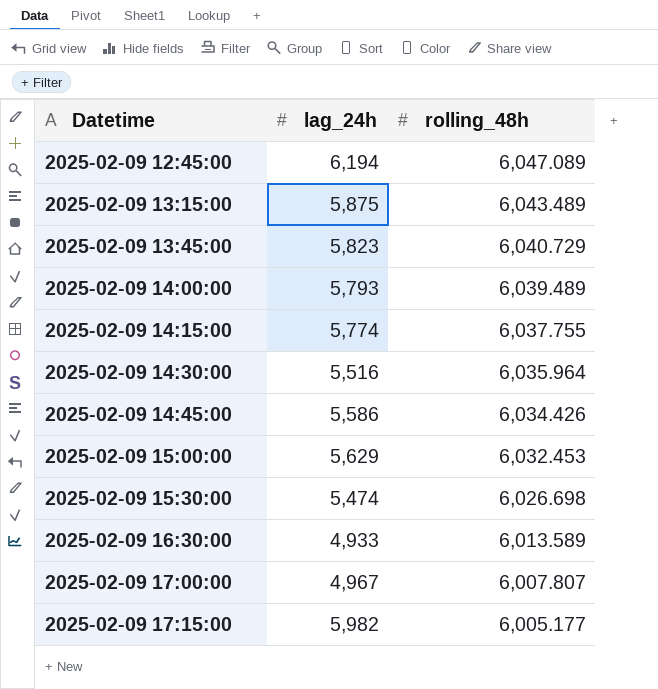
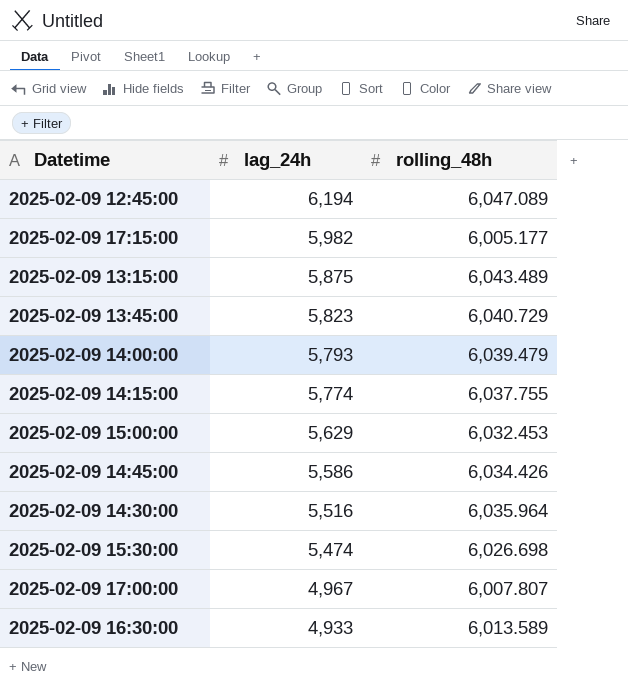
row order: Datetime ascending -> lag_24h descending
2025-02-09 14:00:00 | rolling_48h: 6,039.489 -> 6,039.479

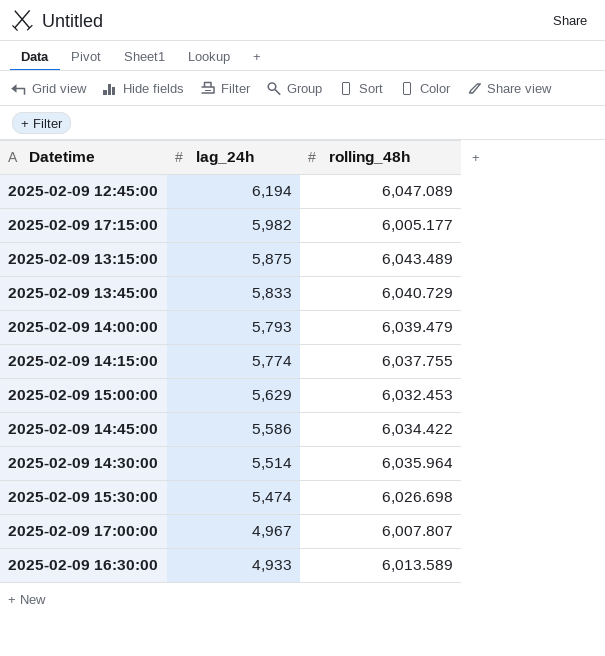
2025-02-09 13:45:00 | lag_24h: 5,823 -> 5,833
2025-02-09 14:45:00 | rolling_48h: 6,034.426 -> 6,034.422
2025-02-09 14:30:00 | lag_24h: 5,516 -> 5,514

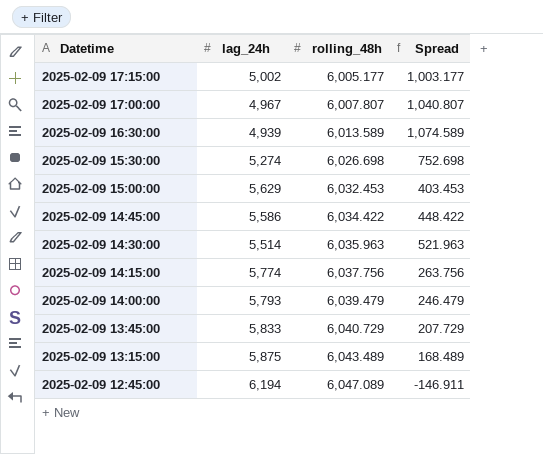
row order: lag_24h descending -> Datetime descending
column Spread | formula: none -> [rolling_48h] - [lag_24h]
2025-02-09 17:15:00 | lag_24h: 5,982 -> 5,002
2025-02-09 16:30:00 | lag_24h: 4,933 -> 4,939
2025-02-09 15:30:00 | lag_24h: 5,474 -> 5,274
2025-02-09 14:30:00 | rolling_48h: 6,035.964 -> 6,035.963
2025-02-09 14:15:00 | rolling_48h: 6,037.755 -> 6,037.756

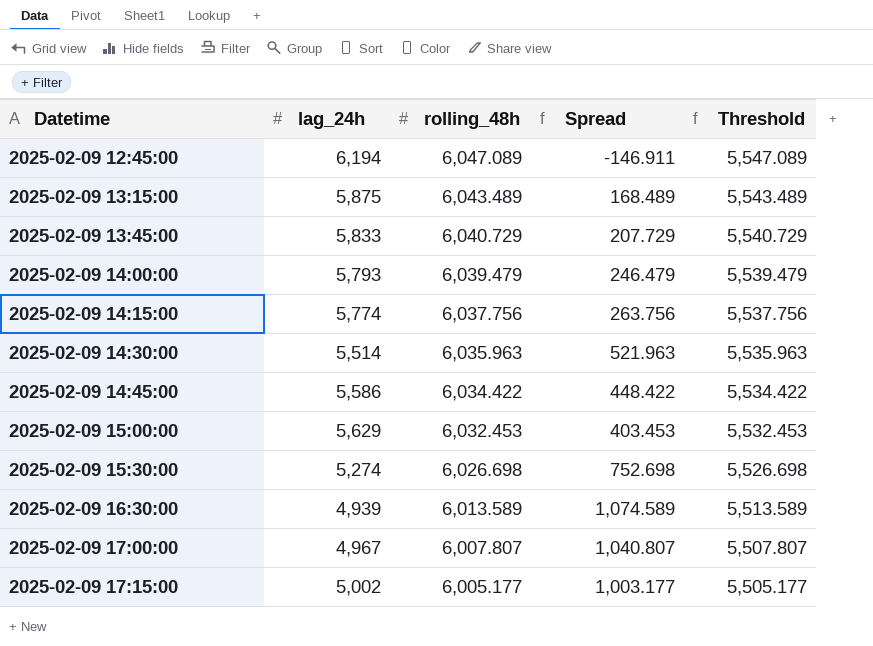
row order: Datetime descending -> Datetime ascending
column Threshold | formula: none -> [rolling_48h] - 500

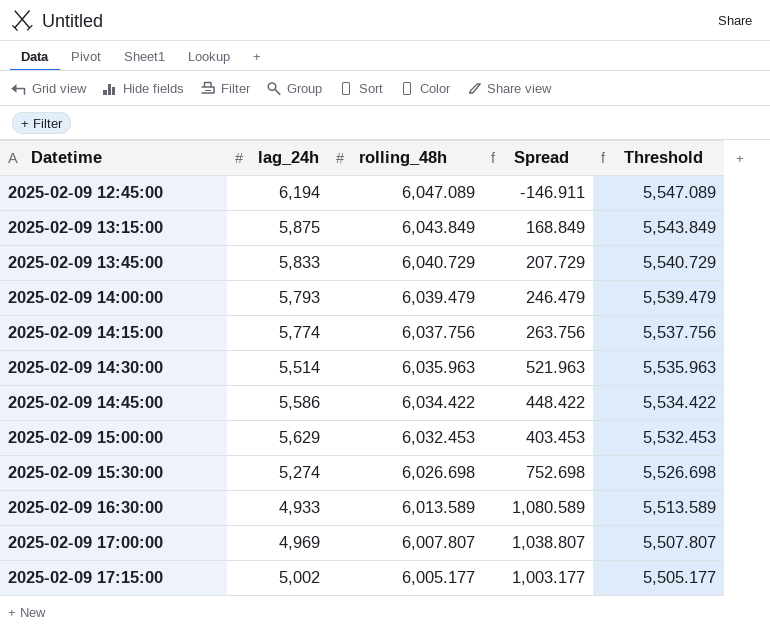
2025-02-09 13:15:00 | rolling_48h: 6,043.489 -> 6,043.849
2025-02-09 13:15:00 | Spread: 168.489 -> 168.849
2025-02-09 13:15:00 | Threshold: 5,543.489 -> 5,543.849
2025-02-09 16:30:00 | lag_24h: 4,939 -> 4,933
2025-02-09 16:30:00 | Spread: 1,074.589 -> 1,080.589
2025-02-09 17:00:00 | lag_24h: 4,967 -> 4,969
2025-02-09 17:00:00 | Spread: 1,040.807 -> 1,038.807

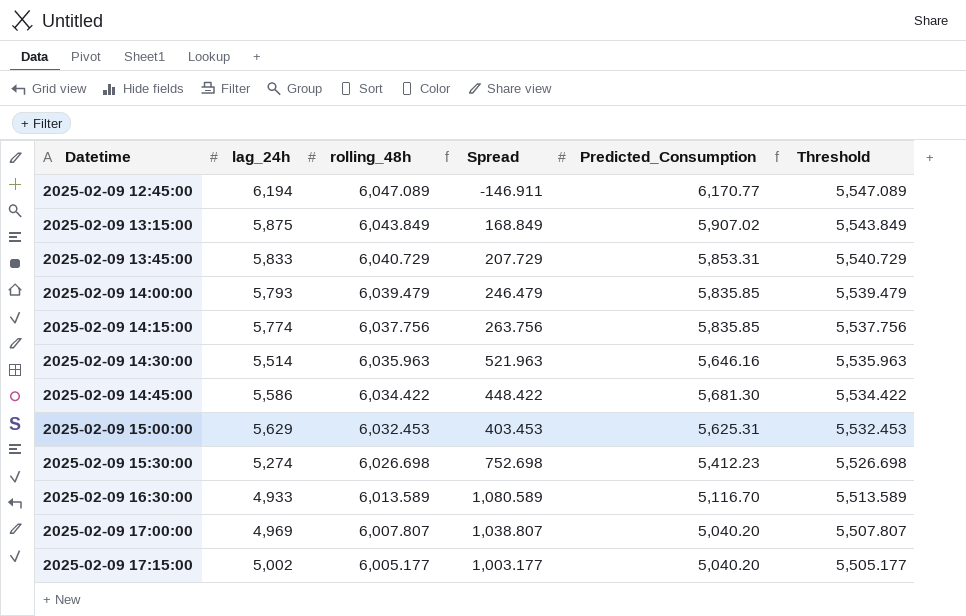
column Predicted_Consumption | position: none -> 5

